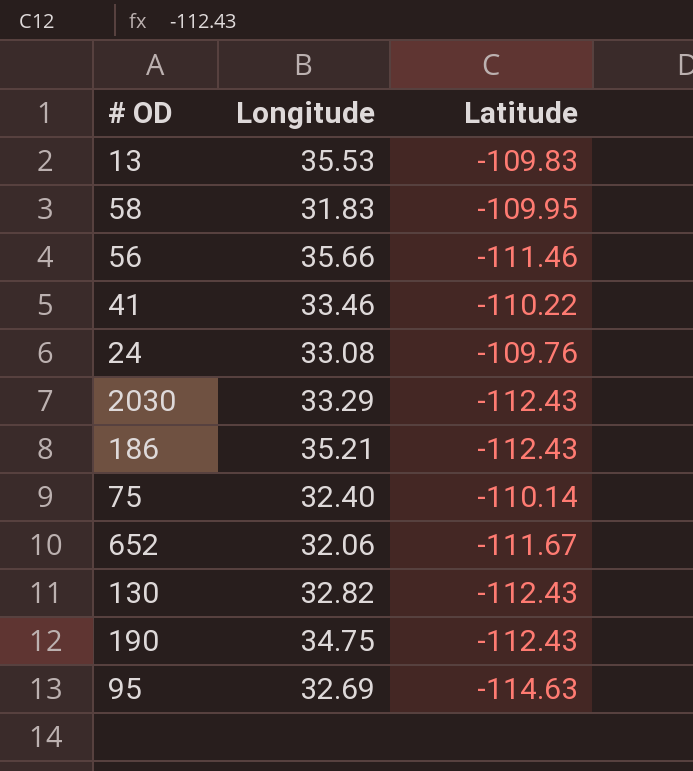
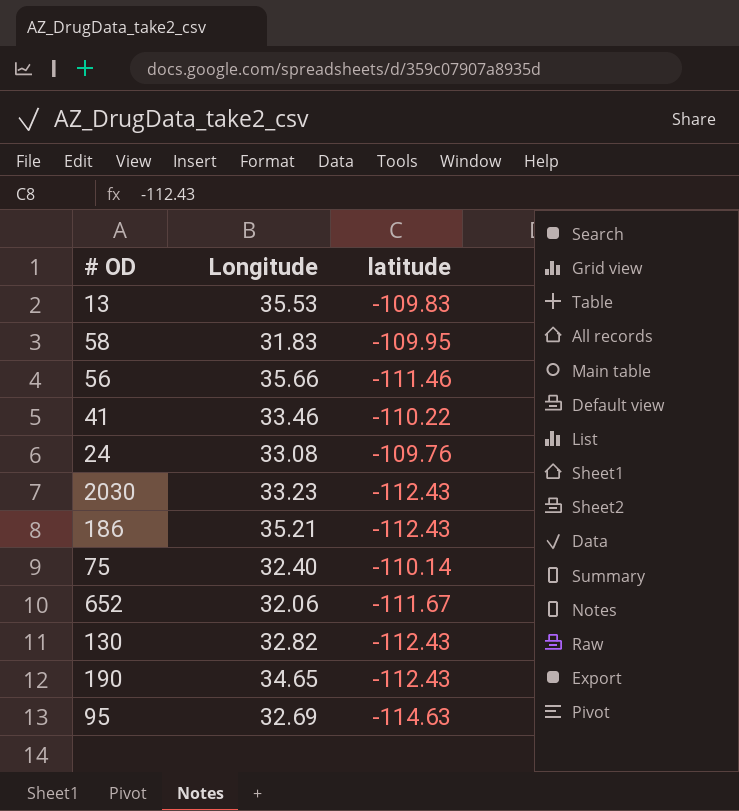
column name: Latitude -> latitude
2030 | Longitude: 33.29 -> 33.23
190 | Longitude: 34.75 -> 34.65

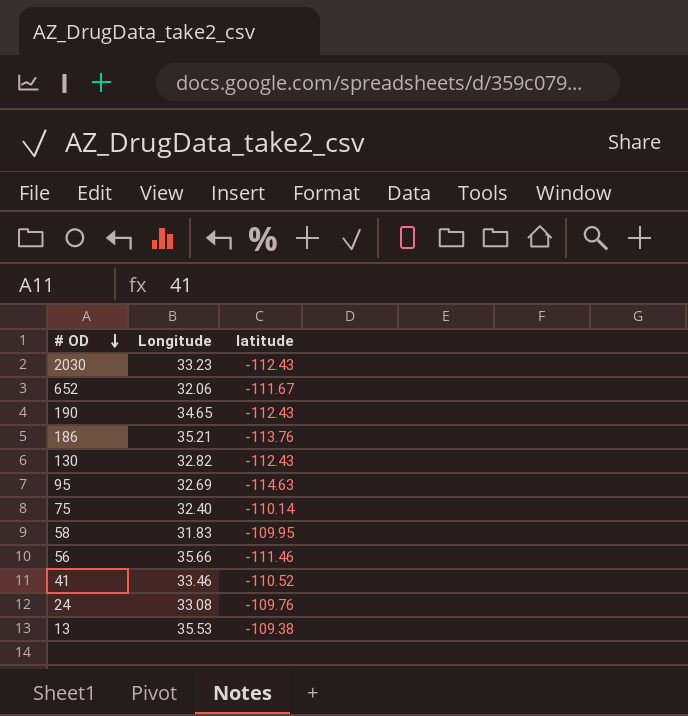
row order: none -> # OD descending
186 | latitude: -112.43 -> -113.76
41 | latitude: -110.22 -> -110.52
13 | latitude: -109.83 -> -109.38

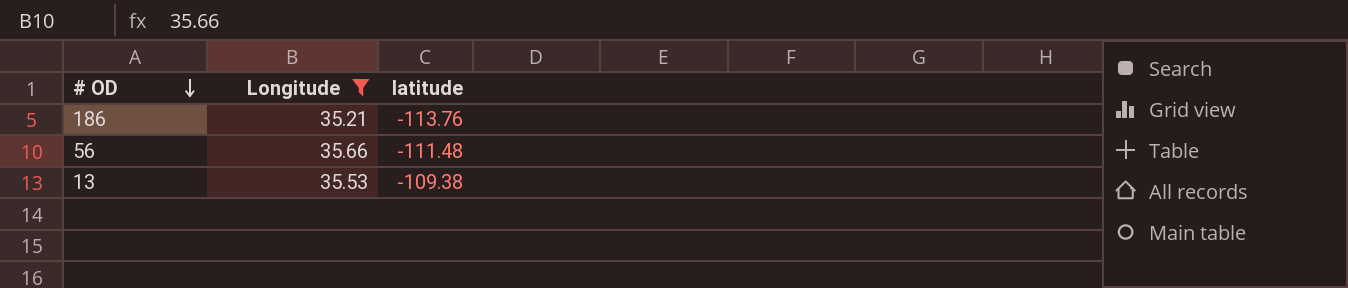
filter: none -> Longitude >= 35.21
56 | latitude: -111.46 -> -111.48

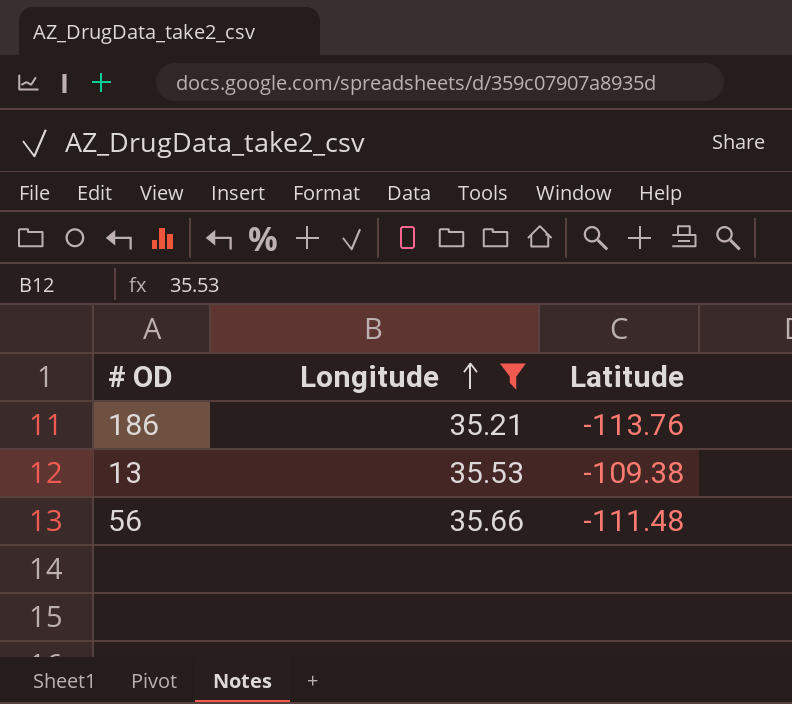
row order: # OD descending -> Longitude ascending
column name: latitude -> Latitude

